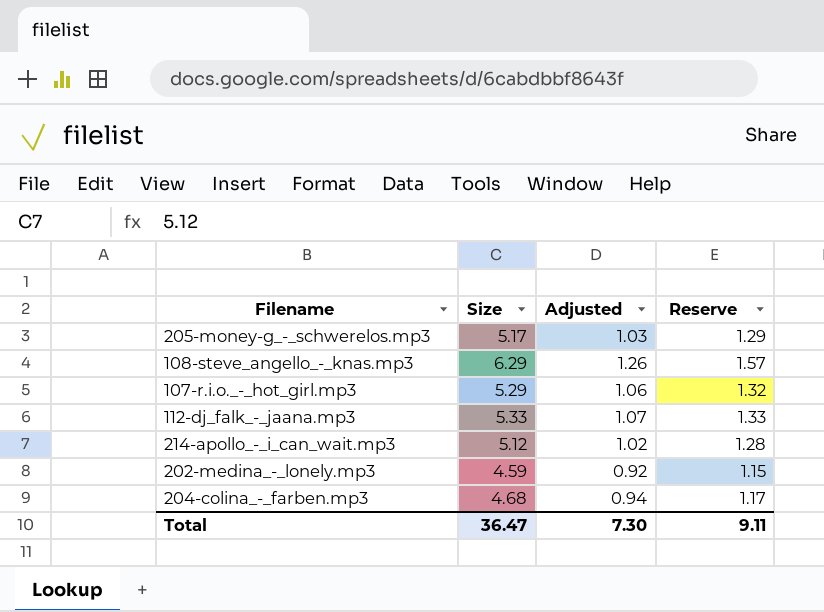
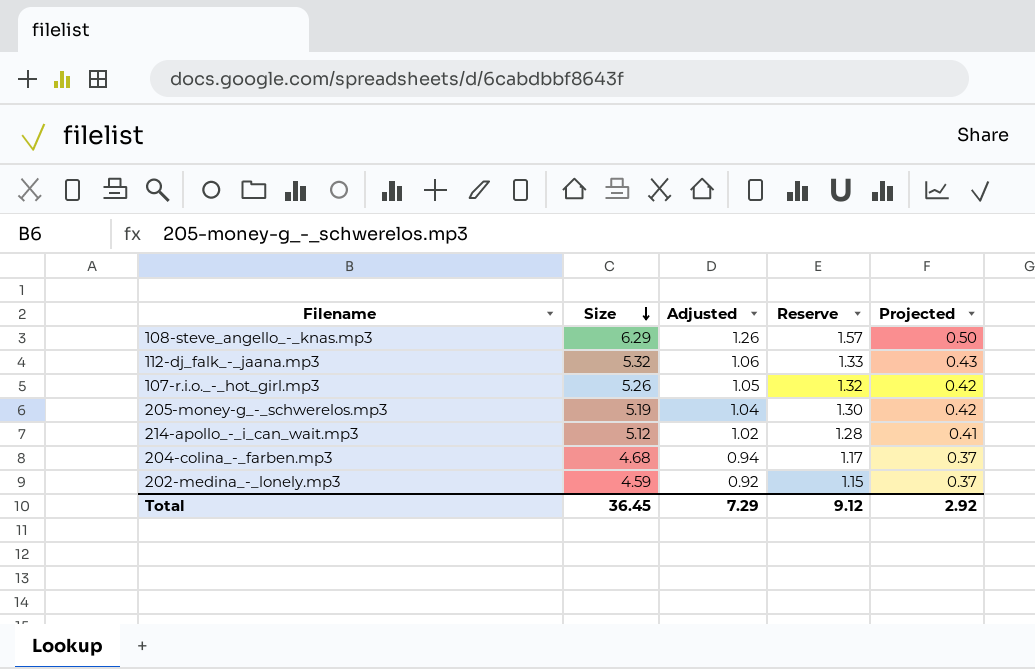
row order: none -> Size descending
column Projected | formula: none -> [Size] * 0.08
112-dj_falk_-_jaana.mp3 | Size: 5.33 -> 5.32
112-dj_falk_-_jaana.mp3 | Adjusted: 1.07 -> 1.06
107-r.i.o._-_hot_girl.mp3 | Size: 5.29 -> 5.26
107-r.i.o._-_hot_girl.mp3 | Adjusted: 1.06 -> 1.05
205-money-g_-_schwerelos.mp3 | Size: 5.17 -> 5.19
205-money-g_-_schwerelos.mp3 | Adjusted: 1.03 -> 1.04
205-money-g_-_schwerelos.mp3 | Reserve: 1.29 -> 1.30
Total | Size: 36.47 -> 36.45
Total | Adjusted: 7.30 -> 7.29
Total | Reserve: 9.11 -> 9.12

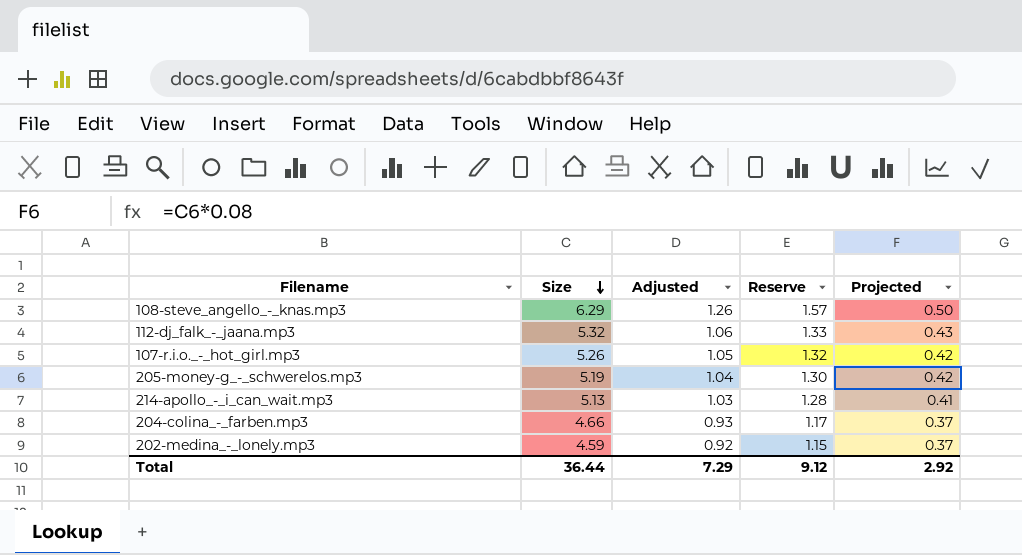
214-apollo_-_i_can_wait.mp3 | Size: 5.12 -> 5.13
214-apollo_-_i_can_wait.mp3 | Adjusted: 1.02 -> 1.03
204-colina_-_farben.mp3 | Size: 4.68 -> 4.66
204-colina_-_farben.mp3 | Adjusted: 0.94 -> 0.93
Total | Size: 36.45 -> 36.44

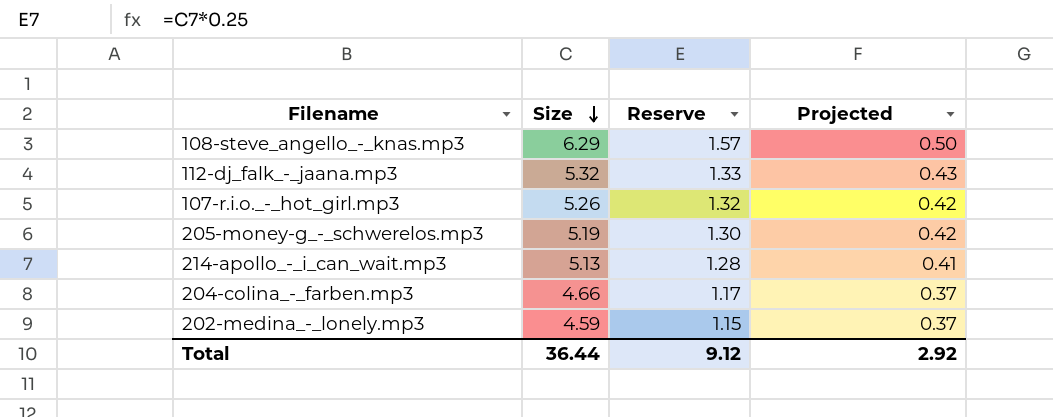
column Adjusted | formula: [Size] * 0.2 -> none

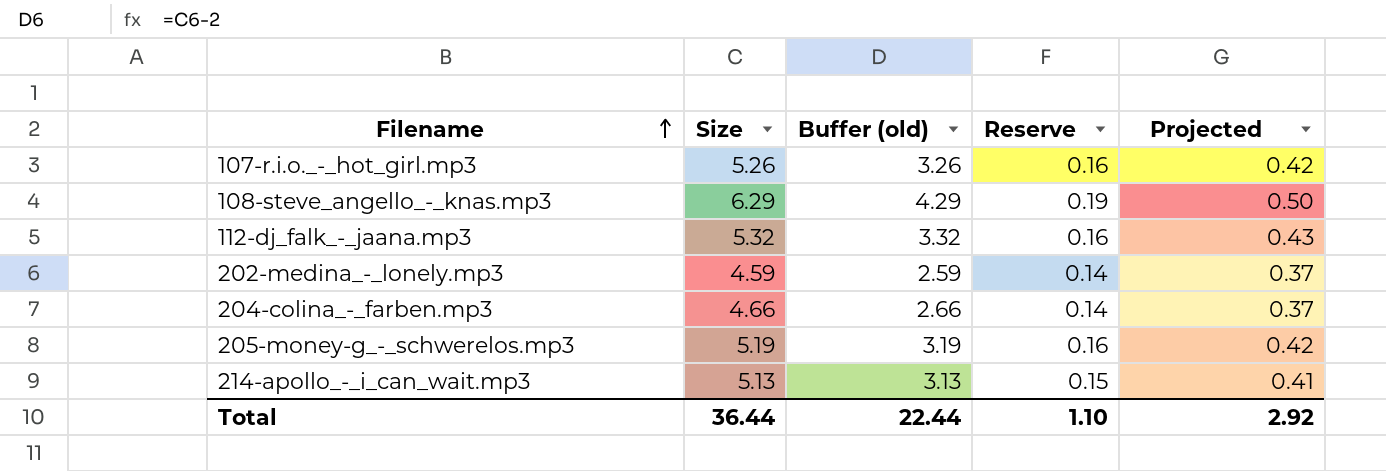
row order: Size descending -> Filename ascending
column Buffer (old) | formula: none -> [Size] - 2
column Reserve | formula: [Size] * 0.25 -> [Size] * 0.03
Total | Reserve: 9.12 -> 1.10

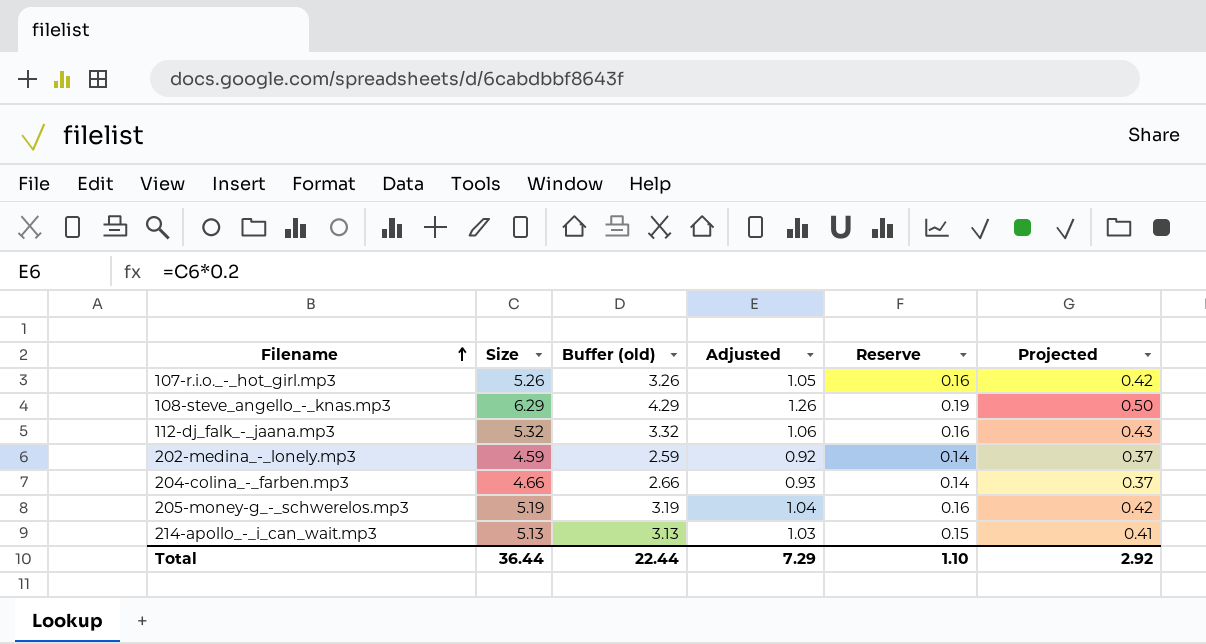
column Adjusted | formula: none -> [Size] * 0.2

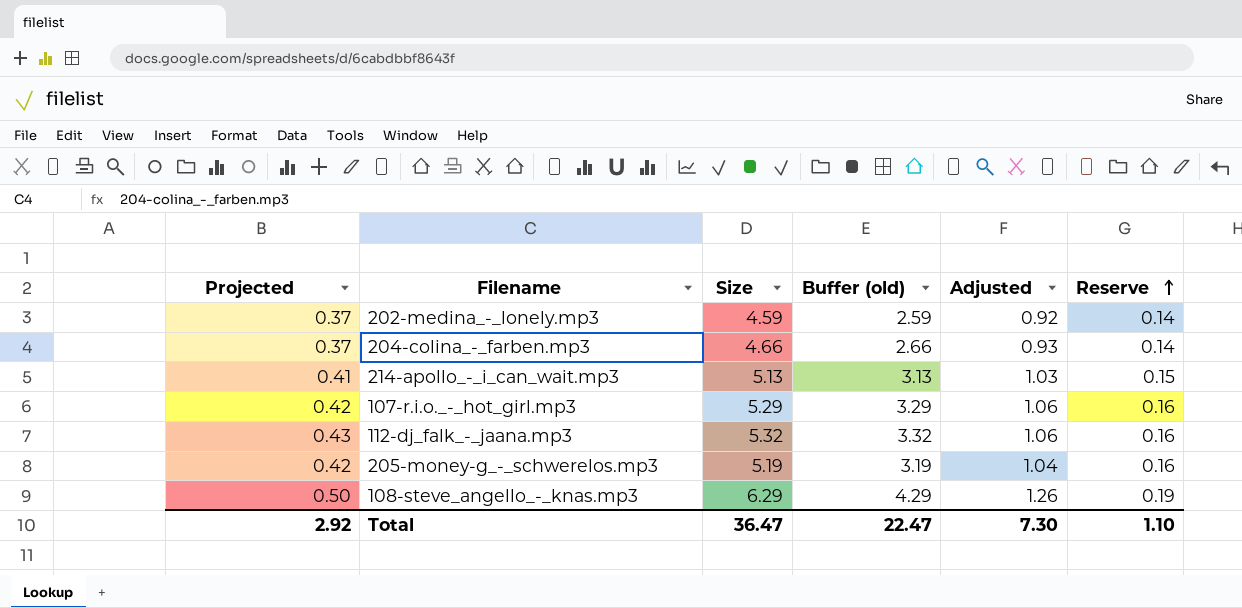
row order: Filename ascending -> Reserve ascending
column Projected | position: 6 -> 1
107-r.i.o._-_hot_girl.mp3 | Size: 5.26 -> 5.29
107-r.i.o._-_hot_girl.mp3 | Buffer (old): 3.26 -> 3.29
107-r.i.o._-_hot_girl.mp3 | Adjusted: 1.05 -> 1.06
Total | Size: 36.44 -> 36.47
Total | Buffer (old): 22.44 -> 22.47
Total | Adjusted: 7.29 -> 7.30

